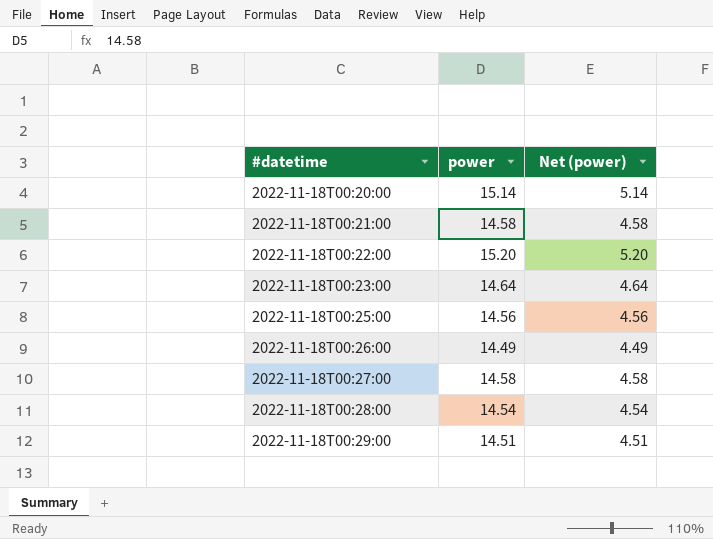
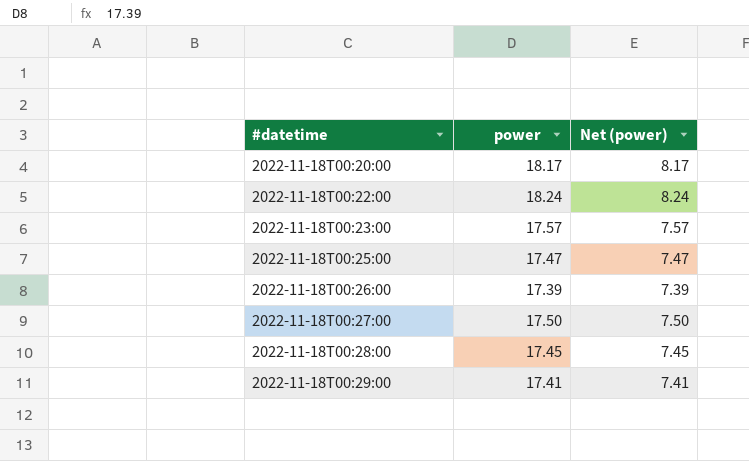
row 2022-11-18T00:21:00: 14.58 | 4.58 -> none
2022-11-18T00:20:00 | power: 15.14 -> 18.17
2022-11-18T00:20:00 | Net (power): 5.14 -> 8.17
2022-11-18T00:22:00 | power: 15.20 -> 18.24
2022-11-18T00:22:00 | Net (power): 5.20 -> 8.24
2022-11-18T00:23:00 | power: 14.64 -> 17.57
2022-11-18T00:23:00 | Net (power): 4.64 -> 7.57
2022-11-18T00:25:00 | power: 14.56 -> 17.47
2022-11-18T00:25:00 | Net (power): 4.56 -> 7.47
2022-11-18T00:26:00 | power: 14.49 -> 17.39
2022-11-18T00:26:00 | Net (power): 4.49 -> 7.39
2022-11-18T00:27:00 | power: 14.58 -> 17.50
2022-11-18T00:27:00 | Net (power): 4.58 -> 7.50
2022-11-18T00:28:00 | power: 14.54 -> 17.45
2022-11-18T00:28:00 | Net (power): 4.54 -> 7.45
2022-11-18T00:29:00 | power: 14.51 -> 17.41
2022-11-18T00:29:00 | Net (power): 4.51 -> 7.41

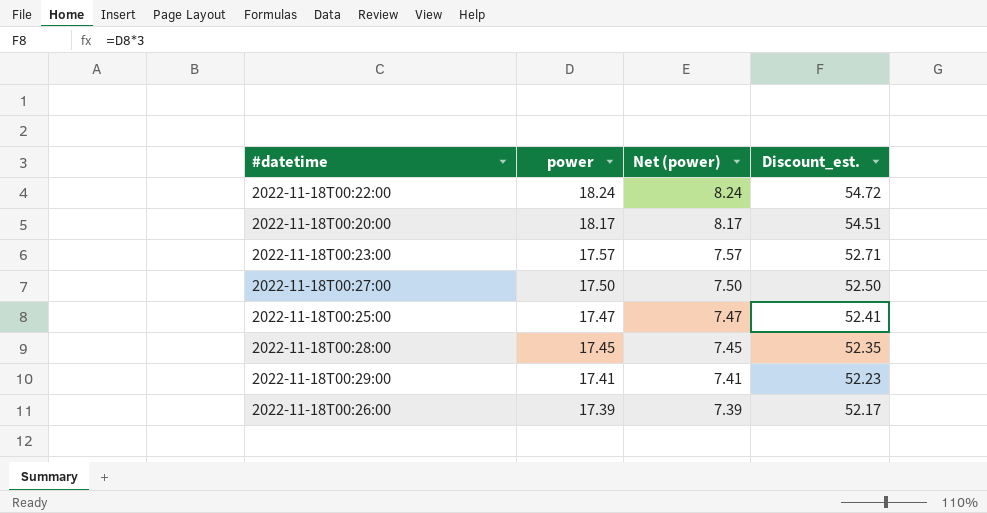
row order: #datetime ascending -> power descending
column Discount_est. | formula: none -> [power] * 3

